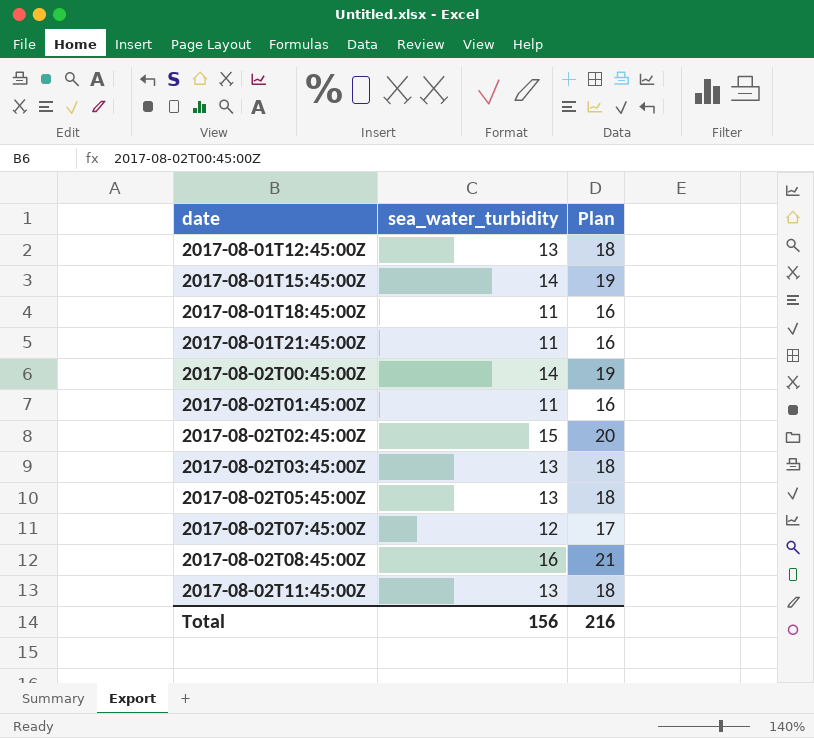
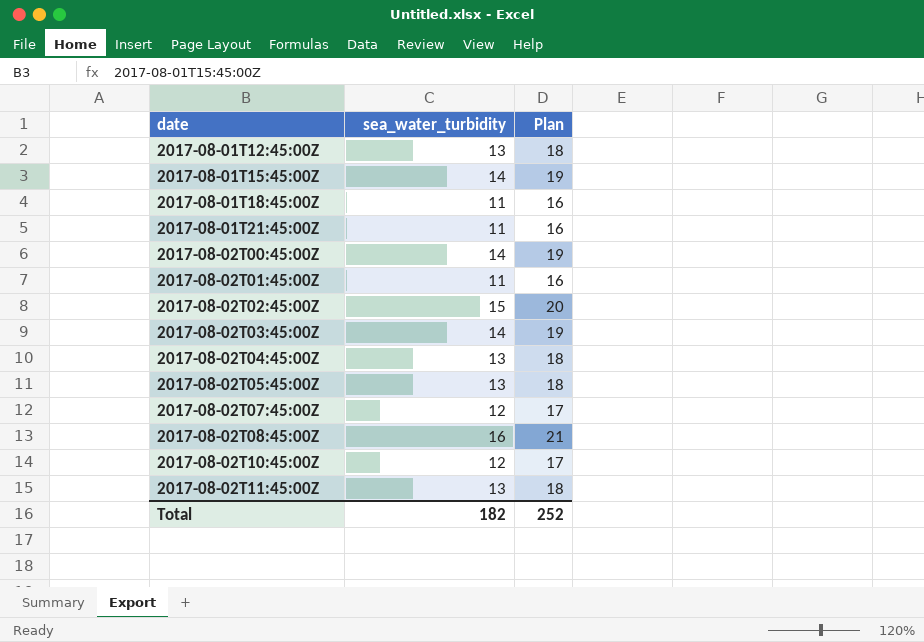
2017-08-02T03:45:00Z | sea_water_turbidity: 13 -> 14
2017-08-02T03:45:00Z | Plan: 18 -> 19
row 2017-08-02T04:45:00Z: none -> 13 | 18
row 2017-08-02T10:45:00Z: none -> 12 | 17
Total | sea_water_turbidity: 156 -> 182
Total | Plan: 216 -> 252

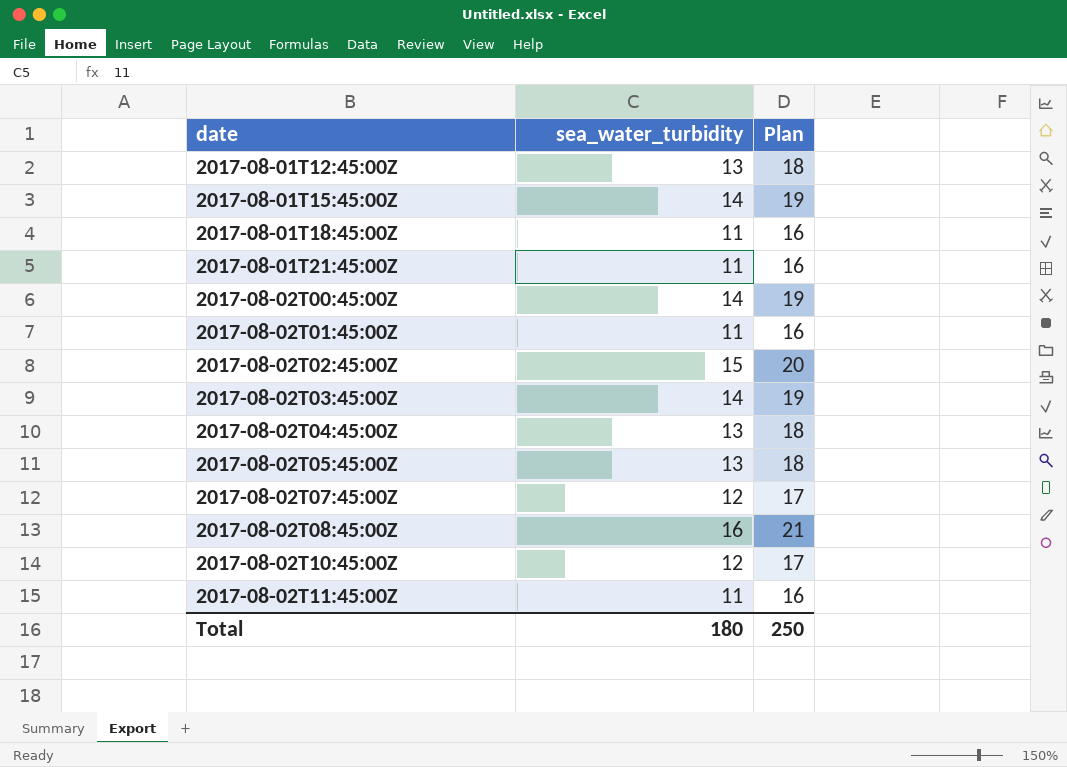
2017-08-02T11:45:00Z | sea_water_turbidity: 13 -> 11
2017-08-02T11:45:00Z | Plan: 18 -> 16
Total | sea_water_turbidity: 182 -> 180
Total | Plan: 252 -> 250

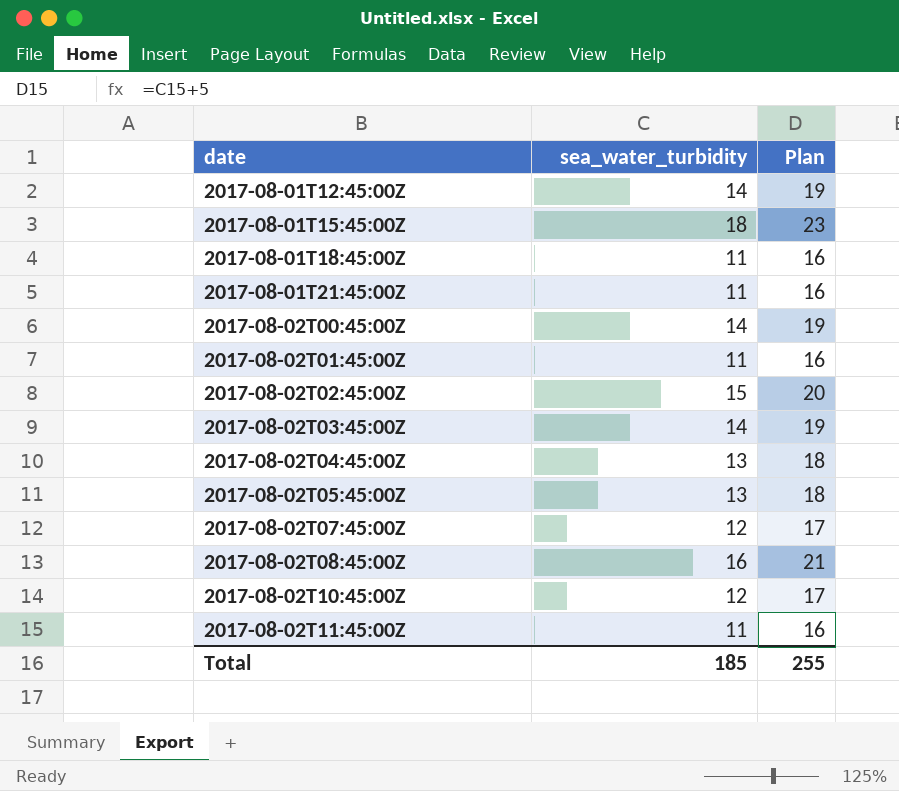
2017-08-01T12:45:00Z | sea_water_turbidity: 13 -> 14
2017-08-01T12:45:00Z | Plan: 18 -> 19
2017-08-01T15:45:00Z | sea_water_turbidity: 14 -> 18
2017-08-01T15:45:00Z | Plan: 19 -> 23
Total | sea_water_turbidity: 180 -> 185
Total | Plan: 250 -> 255

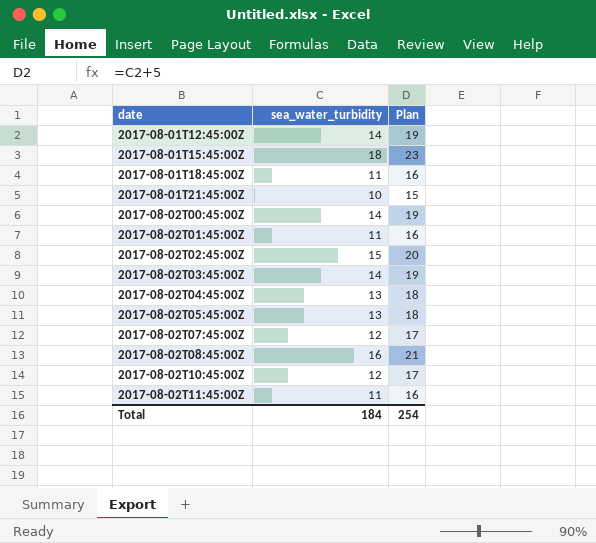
2017-08-01T21:45:00Z | sea_water_turbidity: 11 -> 10
2017-08-01T21:45:00Z | Plan: 16 -> 15
Total | sea_water_turbidity: 185 -> 184
Total | Plan: 255 -> 254

